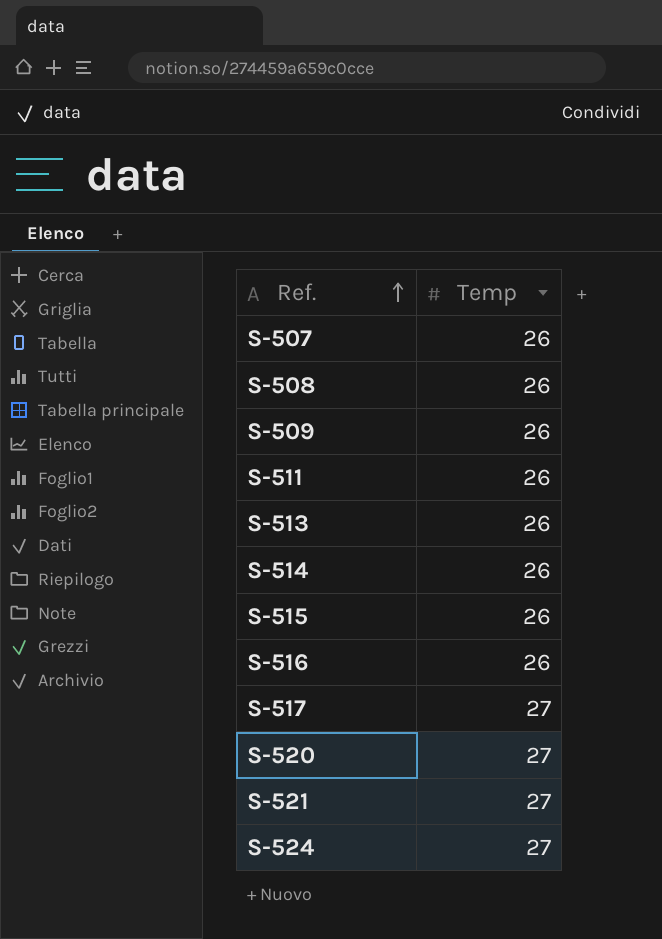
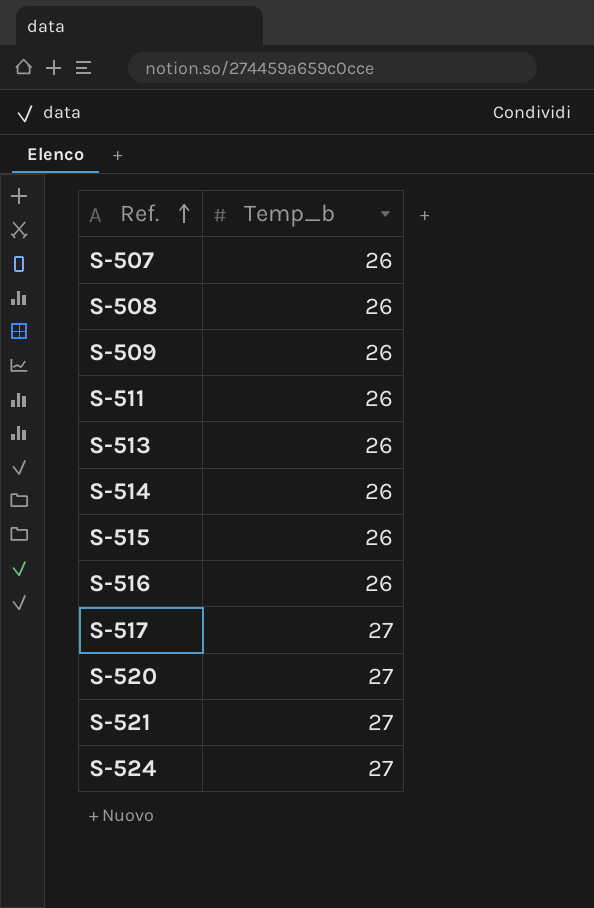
column name: Temp -> Temp_b

